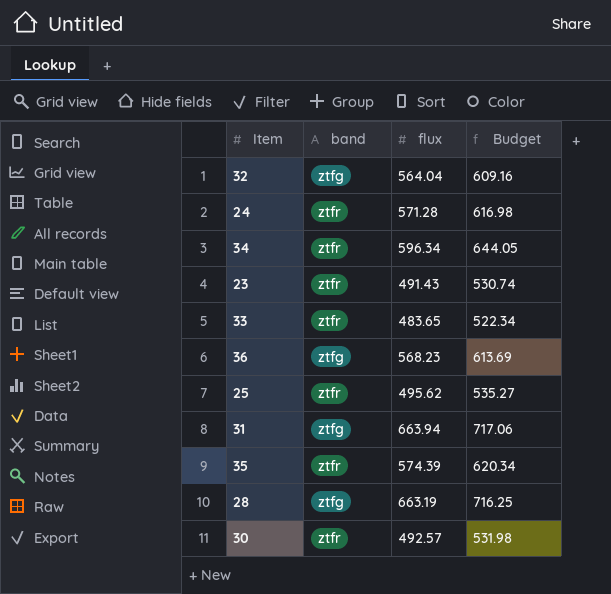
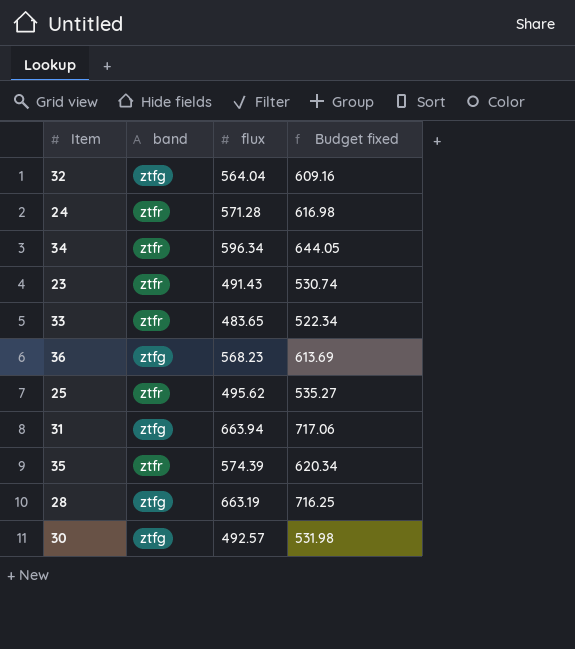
column name: Budget -> Budget fixed
30 | band: ztfr -> ztfg

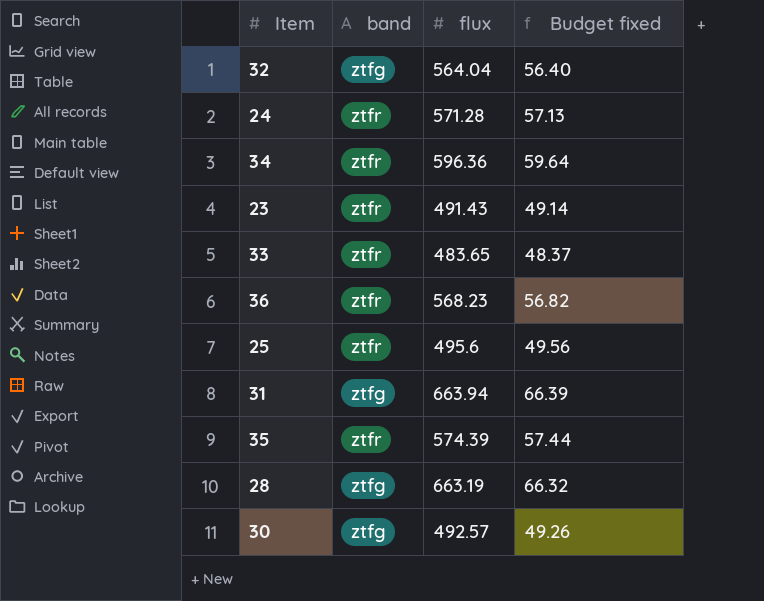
column Budget fixed | formula: [flux] * 1.08 -> [flux] * 0.1
34 | flux: 596.34 -> 596.36
36 | band: ztfg -> ztfr
25 | flux: 495.62 -> 495.6

